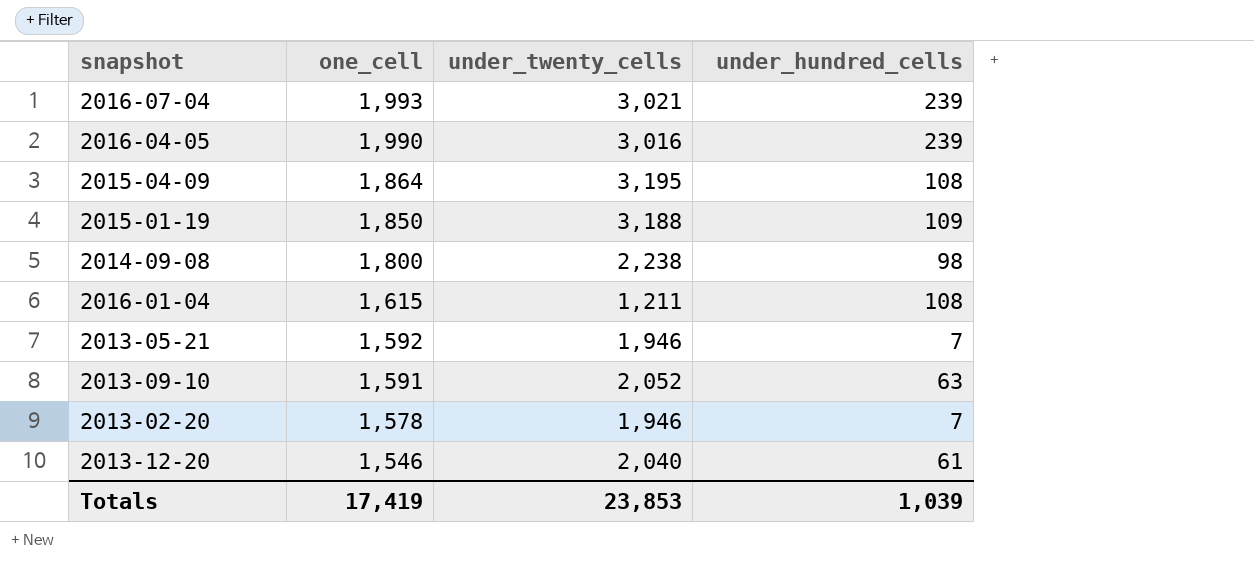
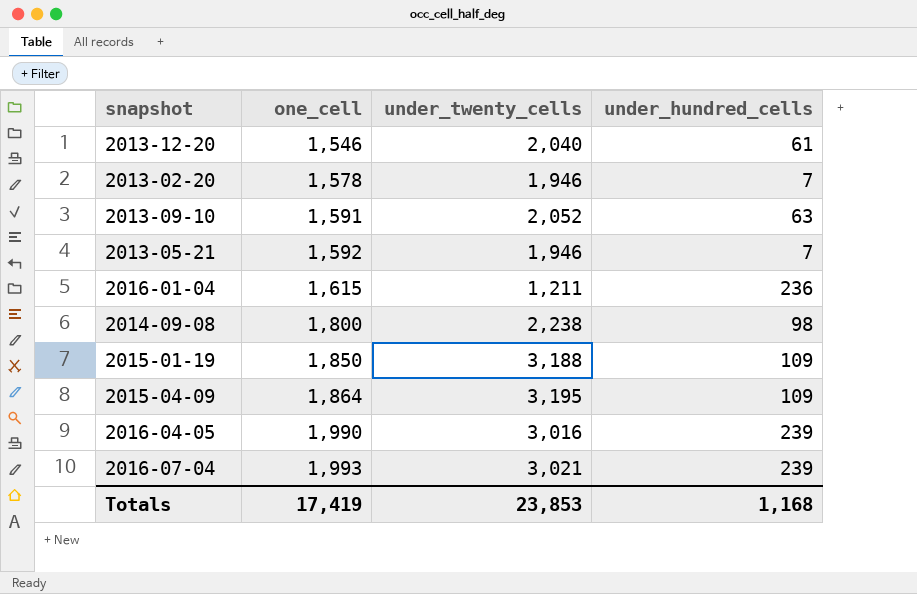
row order: one_cell descending -> one_cell ascending
2016-01-04 | under_hundred_cells: 108 -> 236
2015-04-09 | under_hundred_cells: 108 -> 109
Totals | under_hundred_cells: 1,039 -> 1,168

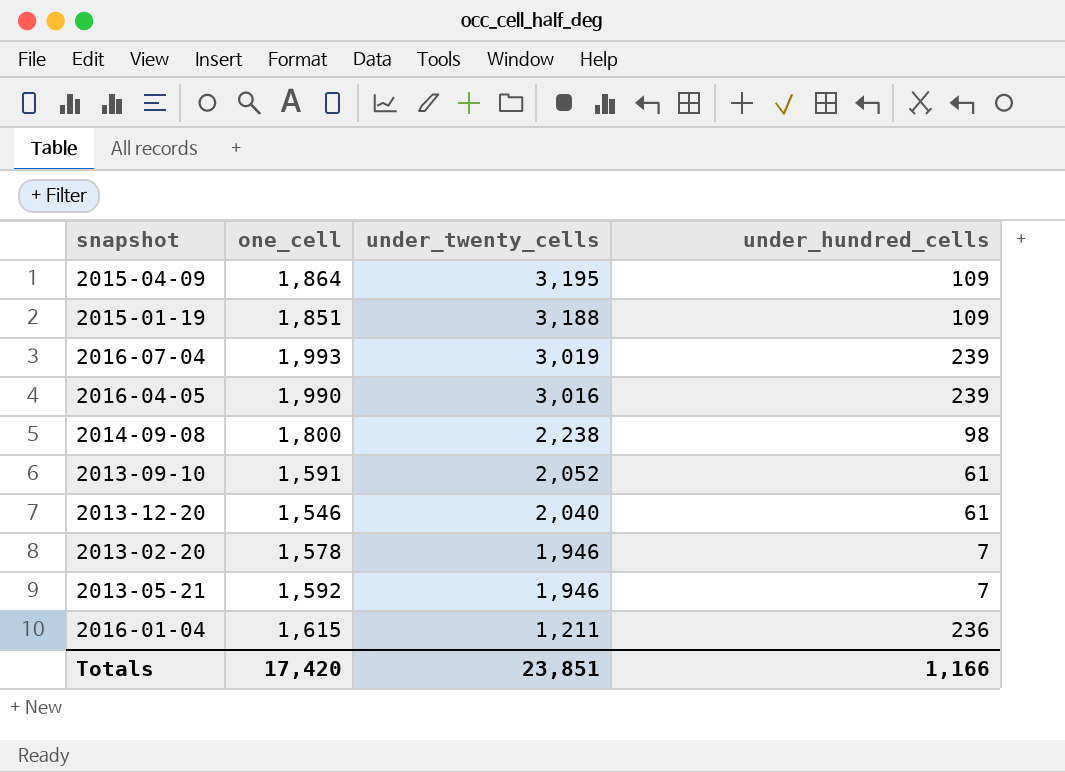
row order: one_cell ascending -> under_twenty_cells descending
2015-01-19 | one_cell: 1,850 -> 1,851
2016-07-04 | under_twenty_cells: 3,021 -> 3,019
2013-09-10 | under_hundred_cells: 63 -> 61
Totals | one_cell: 17,419 -> 17,420
Totals | under_twenty_cells: 23,853 -> 23,851
Totals | under_hundred_cells: 1,168 -> 1,166

